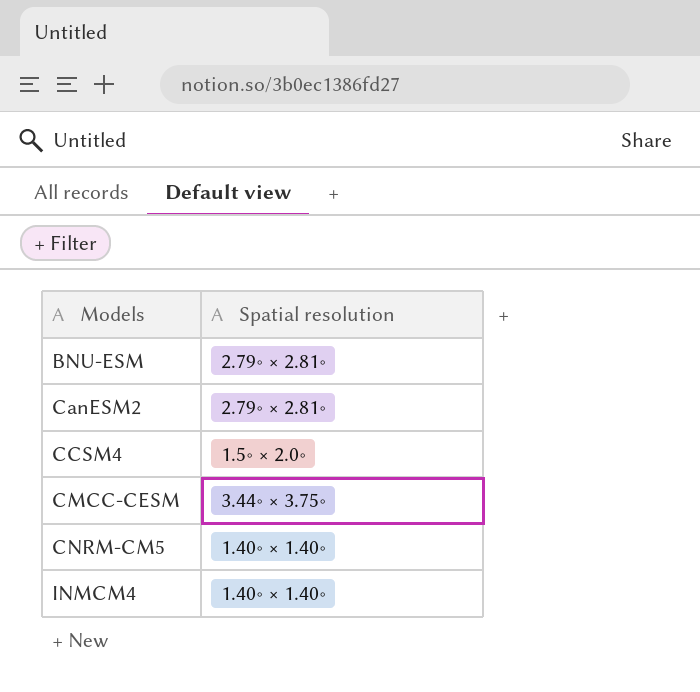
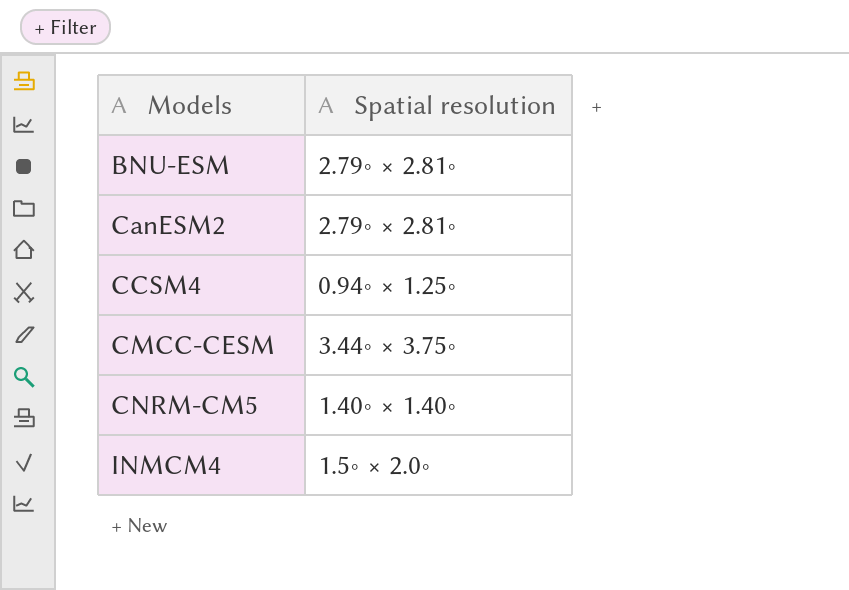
CCSM4 | Spatial resolution: 1.5∘ × 2.0∘ -> 0.94∘ × 1.25∘
INMCM4 | Spatial resolution: 1.40∘ × 1.40∘ -> 1.5∘ × 2.0∘

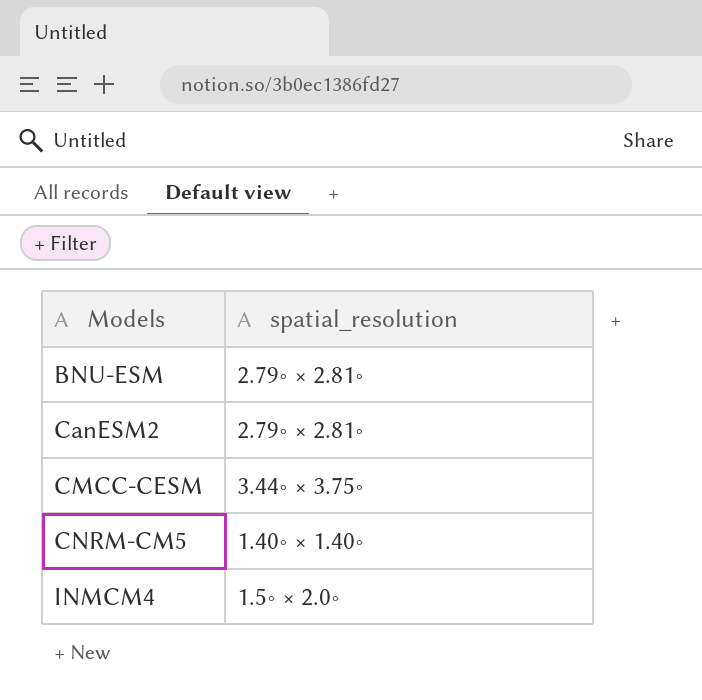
column name: Spatial resolution -> spatial_resolution
row CCSM4: 0.94∘ × 1.25∘ -> none

